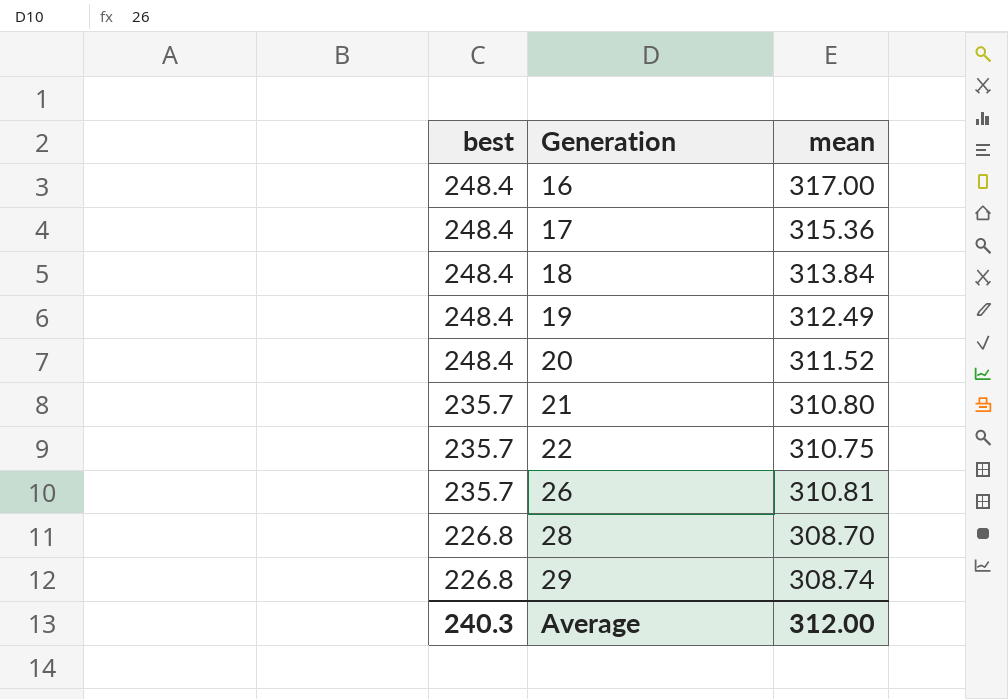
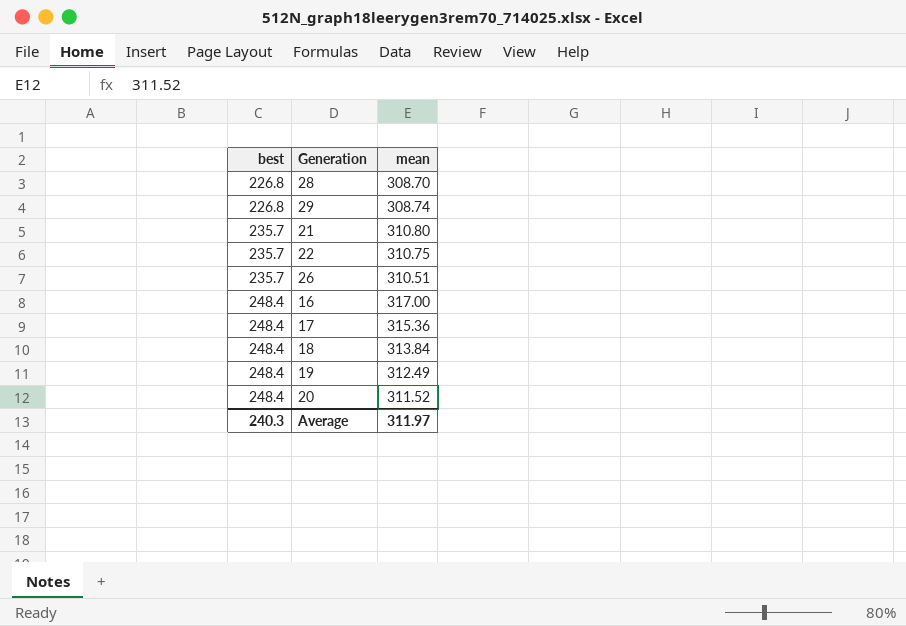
row order: best descending -> best ascending
26 | mean: 310.81 -> 310.51
Average | mean: 312.00 -> 311.97

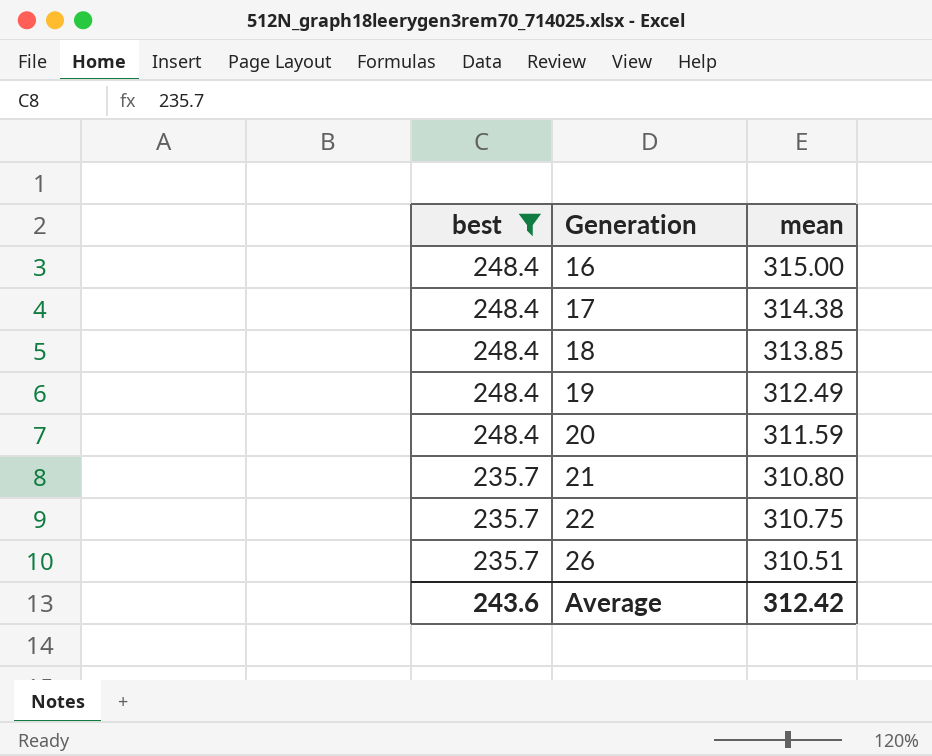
filter: none -> best != 226.8
row order: best ascending -> best descending
16 | mean: 317.00 -> 315.00
17 | mean: 315.36 -> 314.38
18 | mean: 313.84 -> 313.85
20 | mean: 311.52 -> 311.59
Average | best: 240.3 -> 243.6
Average | mean: 311.97 -> 312.42

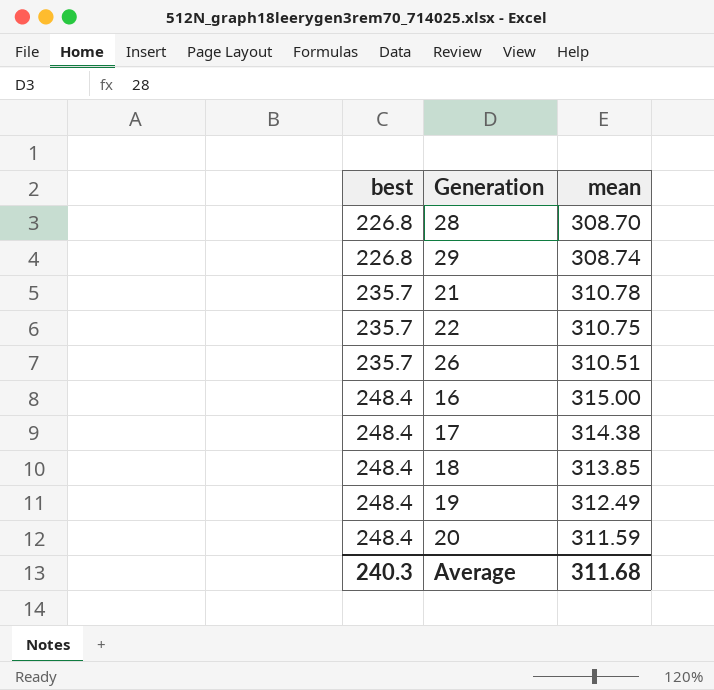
filter: best != 226.8 -> none
row order: best descending -> best ascending
21 | mean: 310.80 -> 310.78
Average | best: 243.6 -> 240.3
Average | mean: 312.42 -> 311.68

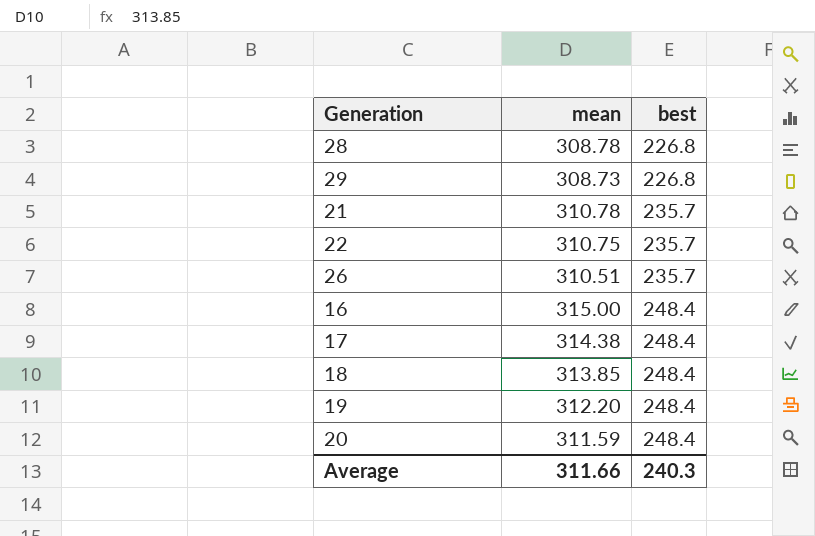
column best | position: 1 -> 3
28 | mean: 308.70 -> 308.78
29 | mean: 308.74 -> 308.73
19 | mean: 312.49 -> 312.20
Average | mean: 311.68 -> 311.66

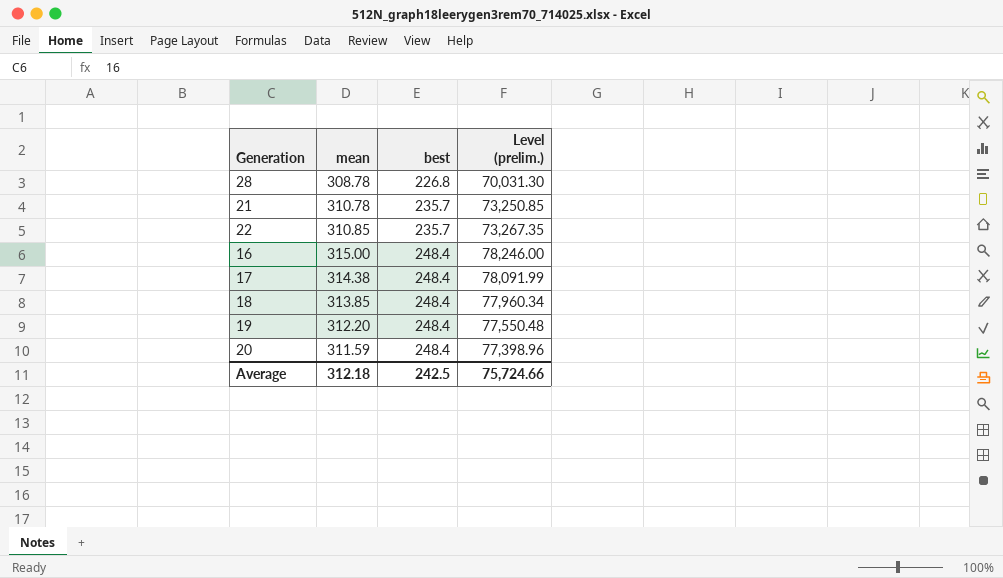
column Level (prelim.) | formula: none -> [mean] * [best]
row 29: 308.73 | 226.8 -> none
row 26: 310.51 | 235.7 -> none
22 | mean: 310.75 -> 310.85
Average | mean: 311.66 -> 312.18
Average | best: 240.3 -> 242.5

